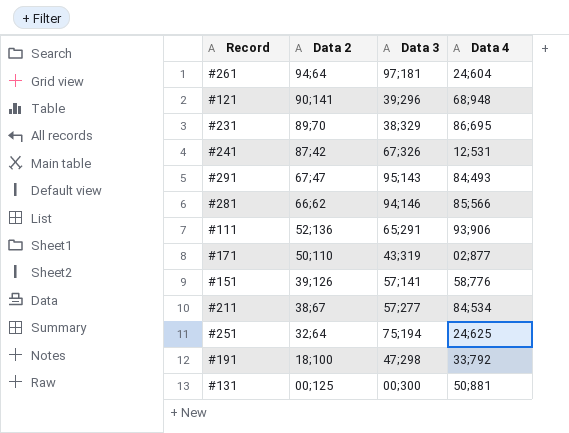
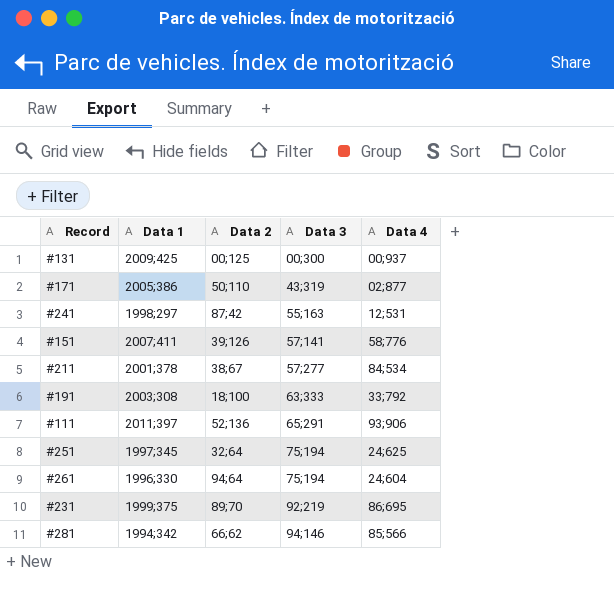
row order: Data 2 descending -> Data 3 ascending
column Data 1 | position: none -> 2
row #121: 90;141 | 39;296 | 68;948 -> none
row #291: 67;47 | 95;143 | 84;493 -> none
#131 | Data 4: 50;881 -> 00;937
#241 | Data 3: 67;326 -> 55;163
#191 | Data 3: 47;298 -> 63;333
#261 | Data 3: 97;181 -> 75;194
#231 | Data 3: 38;329 -> 92;219

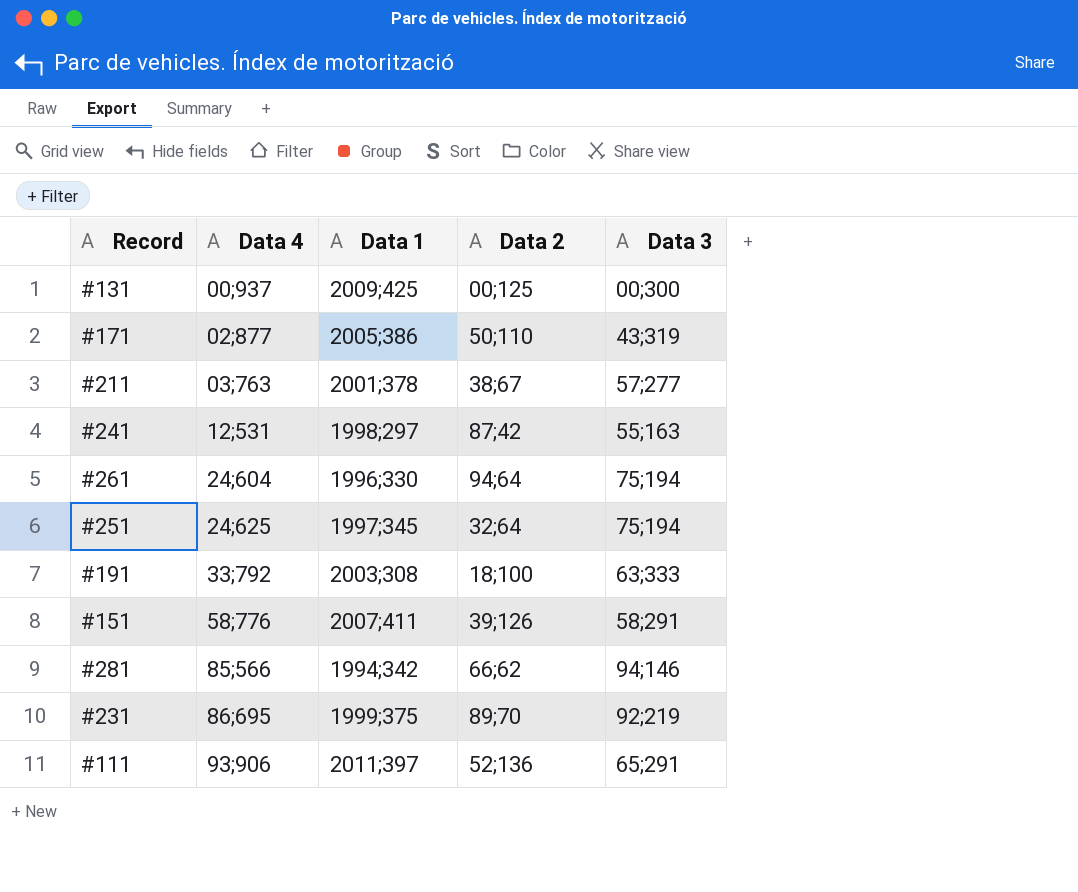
row order: Data 3 ascending -> Data 4 ascending
column Data 4 | position: 5 -> 2
#211 | Data 4: 84;534 -> 03;763
#151 | Data 3: 57;141 -> 58;291

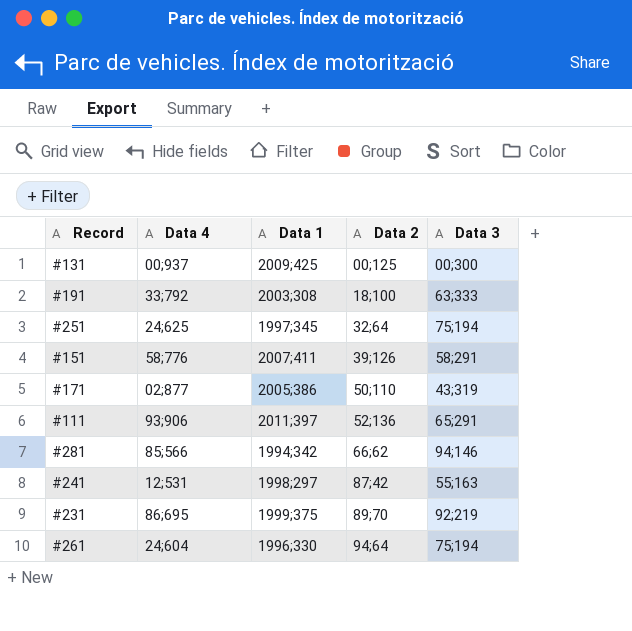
row order: Data 4 ascending -> Data 2 ascending
row #211: 03;763 | 2001;378 | 38;67 | 57;277 -> none

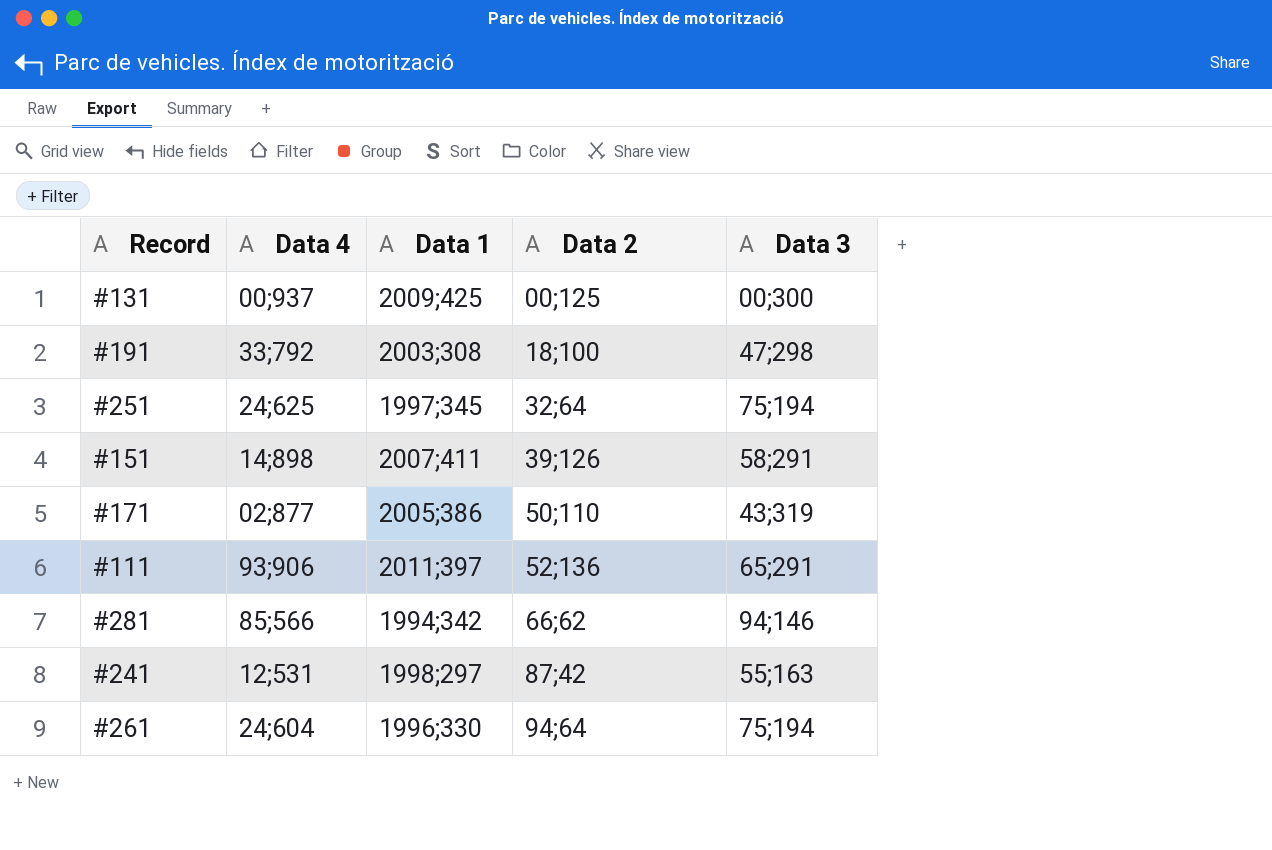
row #231: 86;695 | 1999;375 | 89;70 | 92;219 -> none
#191 | Data 3: 63;333 -> 47;298
#151 | Data 4: 58;776 -> 14;898

